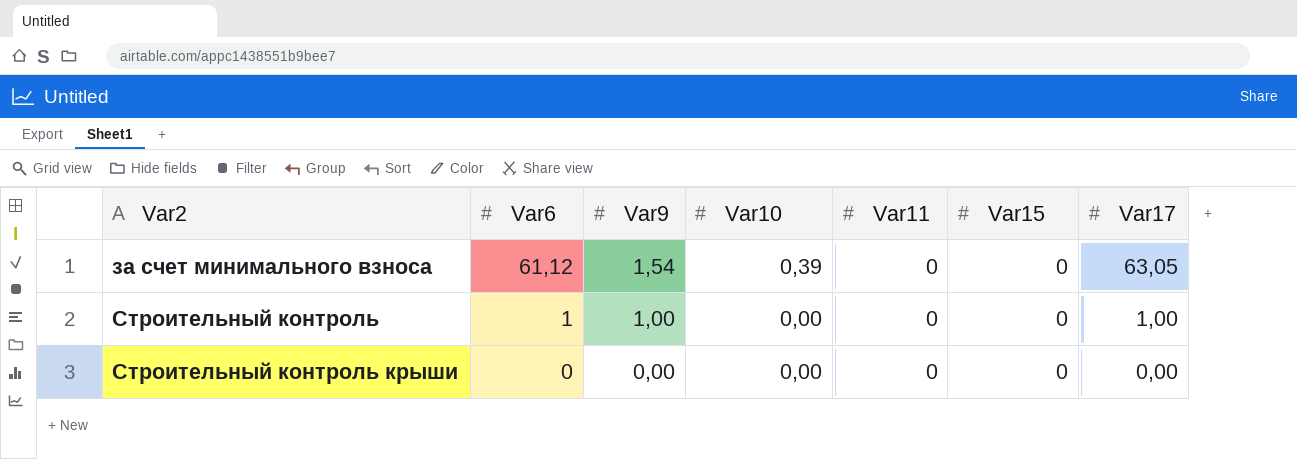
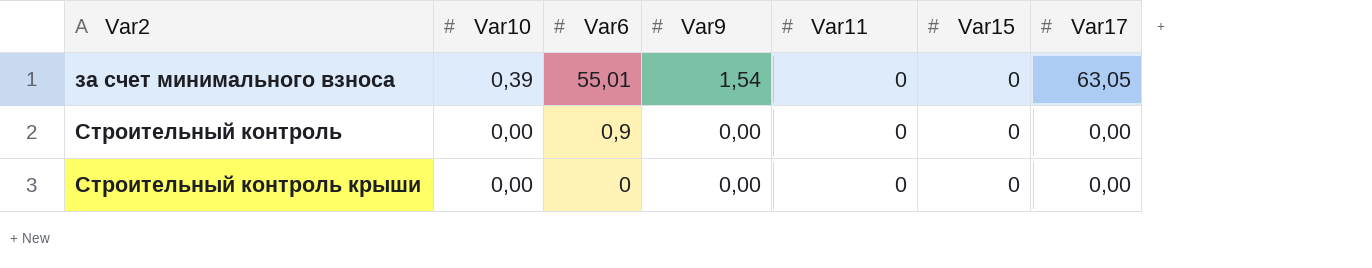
column Var10 | position: 4 -> 2
за счет минимального взноса | Var6: 61,12 -> 55,01
Строительный контроль | Var6: 1 -> 0,9
Строительный контроль | Var9: 1,00 -> 0,00
Строительный контроль | Var17: 1,00 -> 0,00

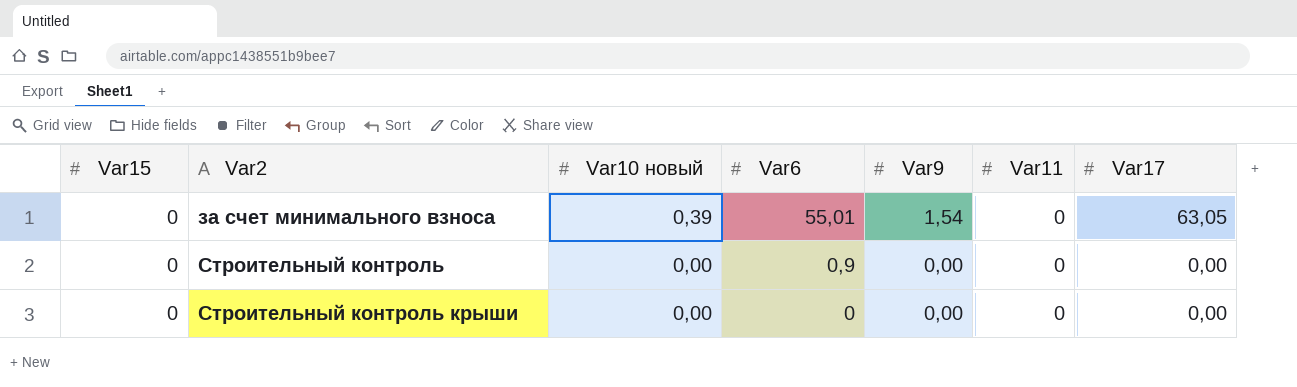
column Var15 | position: 6 -> 1
column name: Var10 -> Var10 новый

